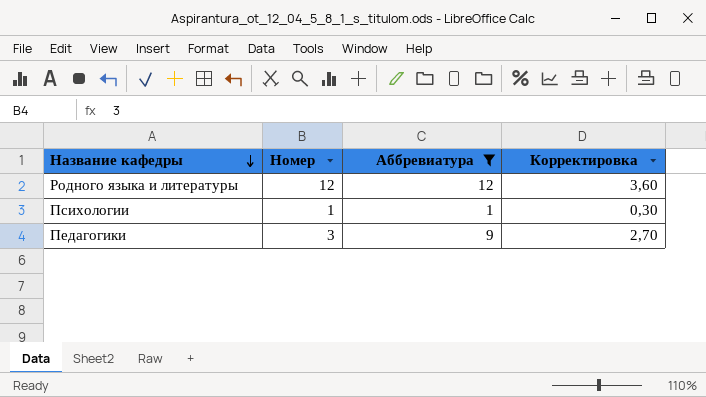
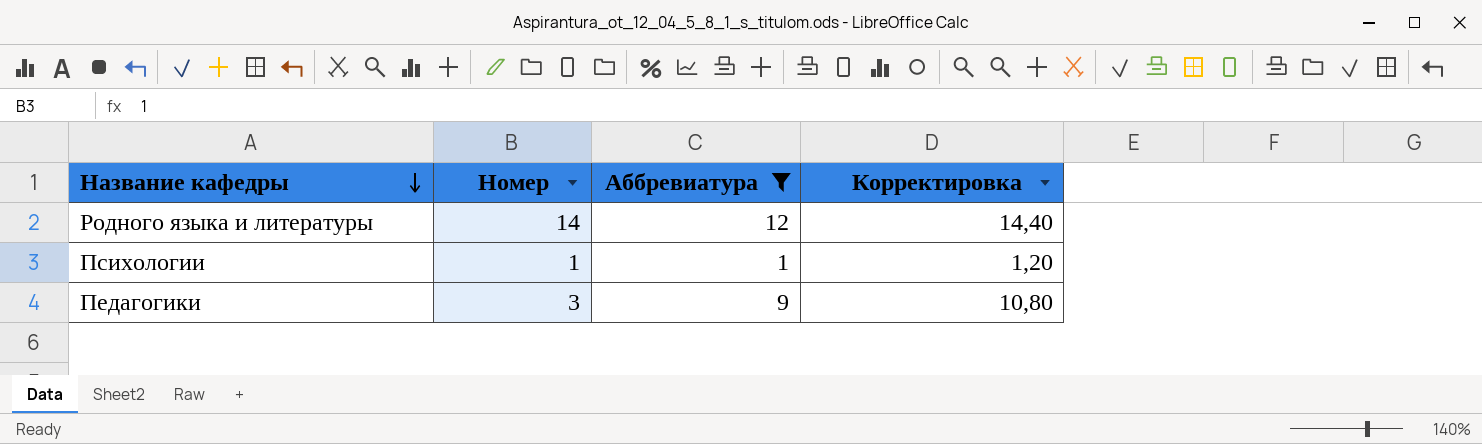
column Корректировка | formula: [Аббревиатура] * 0,3 -> [Аббревиатура] * 1,2
Родного языка и литературы | Номер: 12 -> 14

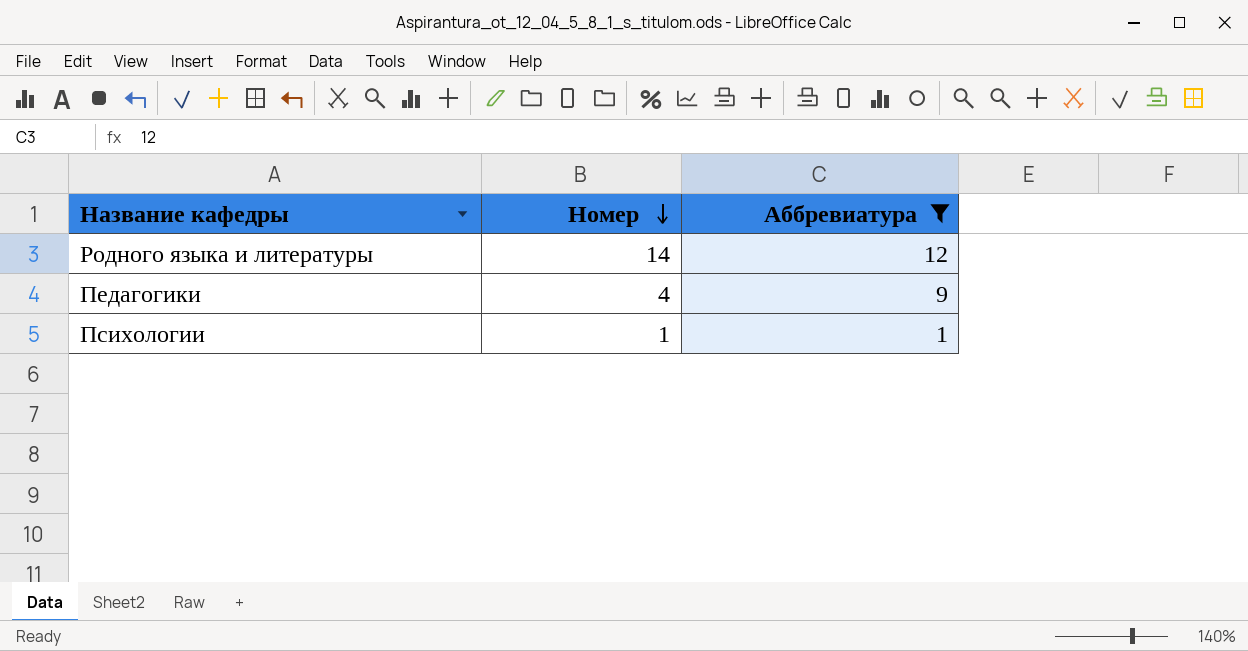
row order: Название кафедры descending -> Номер descending
column Корректировка | formula: [Аббревиатура] * 1,2 -> none
Педагогики | Номер: 3 -> 4

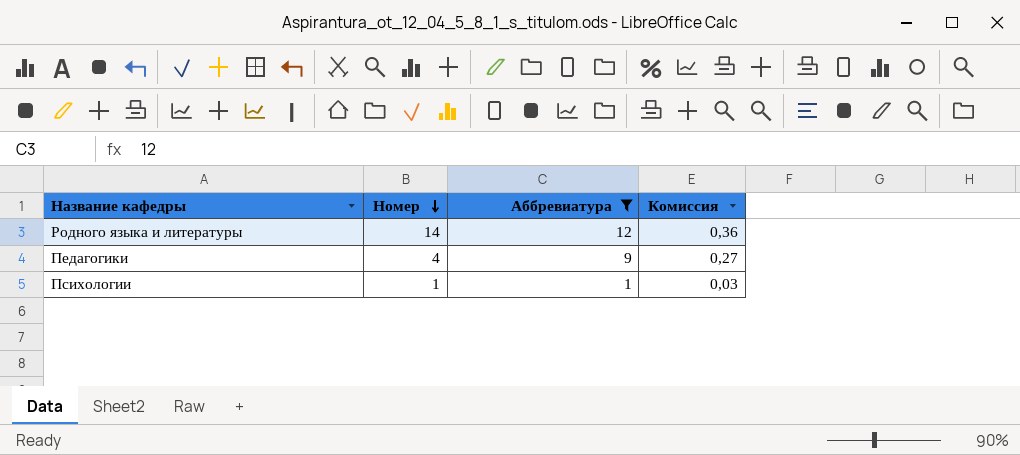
column Комиссия | formula: none -> [Аббревиатура] * 0,03

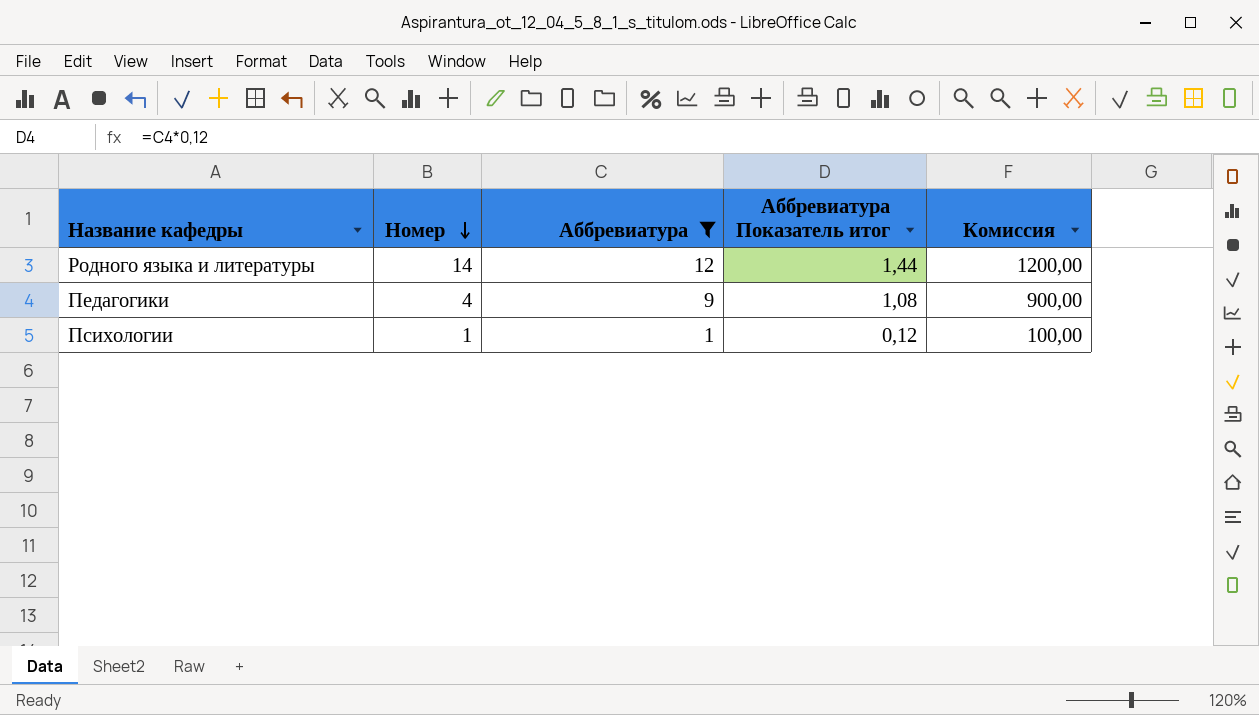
column Аббревиатура Показатель итог | formula: none -> [Аббревиатура] * 0,12
column Комиссия | formula: [Аббревиатура] * 0,03 -> [Аббревиатура] * 100

